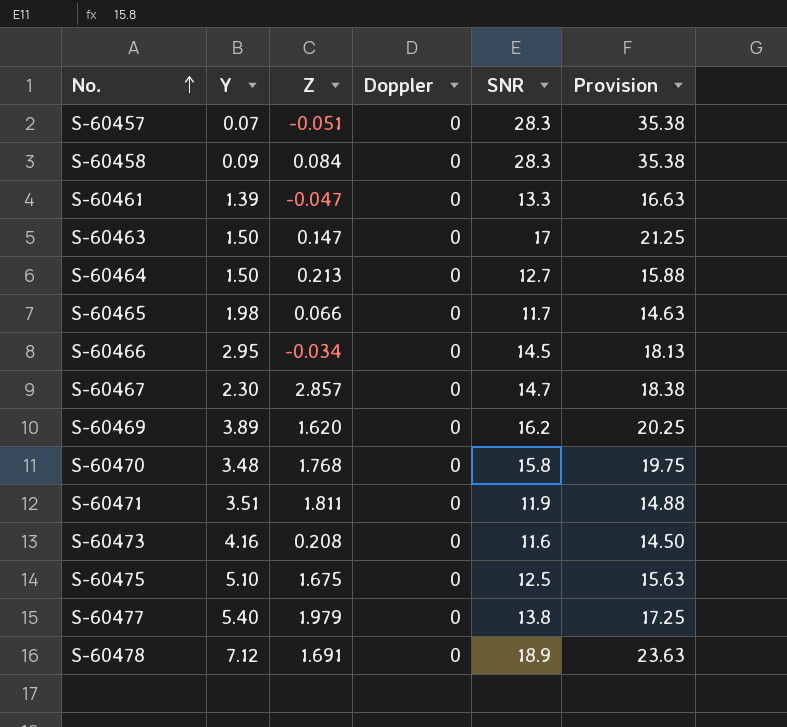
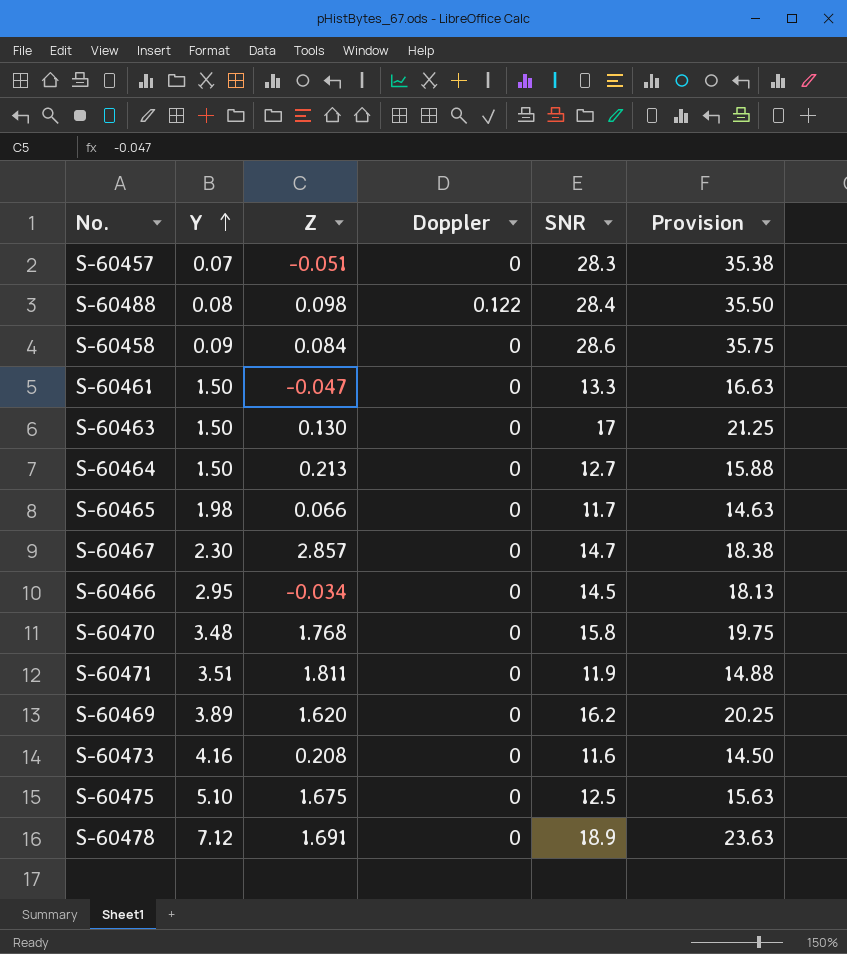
row order: No. ascending -> Y ascending
row S-60477: 5.40 | 1.979 | 0 | 13.8 | 17.25 -> none
row S-60488: none -> 0.08 | 0.098 | 0.122 | 28.4 | 35.50
S-60458 | SNR: 28.3 -> 28.6
S-60458 | Provision: 35.38 -> 35.75
S-60461 | Y: 1.39 -> 1.50
S-60463 | Z: 0.147 -> 0.130

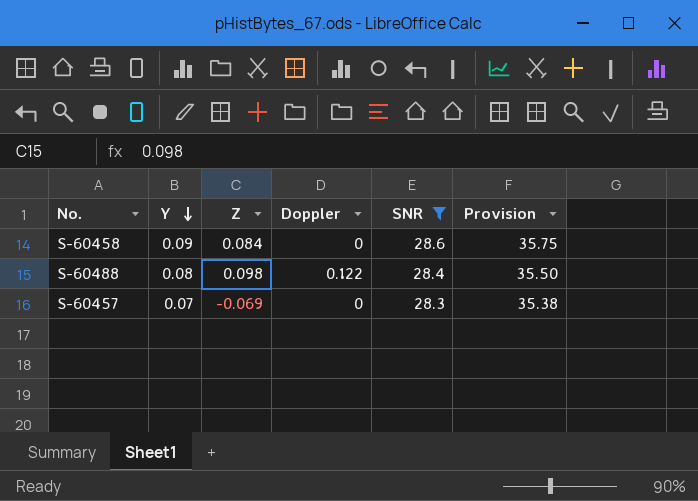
filter: none -> SNR >= 28.3
row order: Y ascending -> Y descending
S-60457 | Z: -0.051 -> -0.069

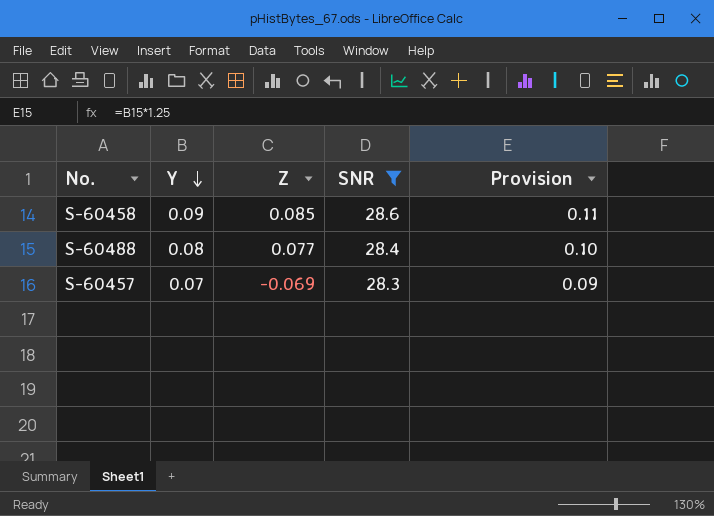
column Doppler | position: 4 -> none
column Provision | formula: [SNR] * 1.25 -> [Y] * 1.25
S-60458 | Z: 0.084 -> 0.085
S-60488 | Z: 0.098 -> 0.077

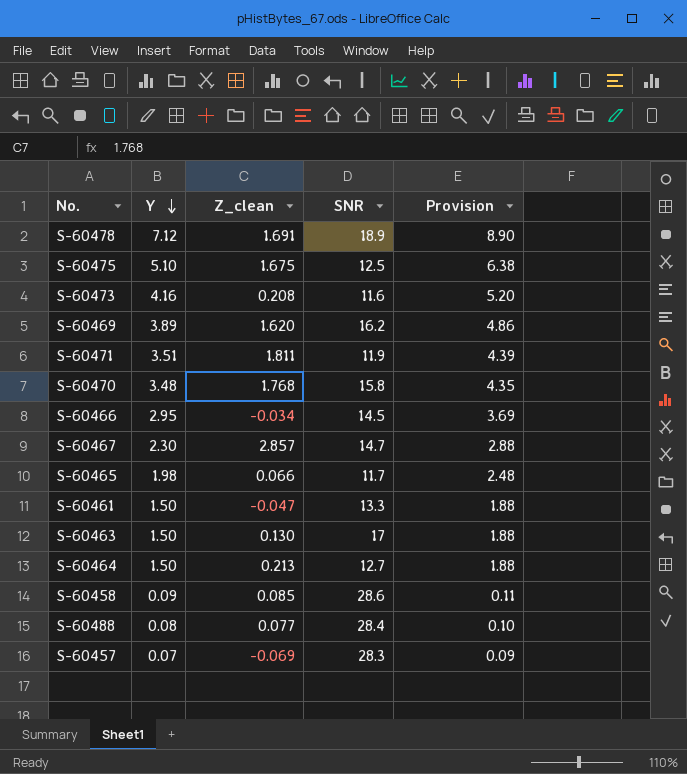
filter: SNR >= 28.3 -> none
column name: Z -> Z_clean

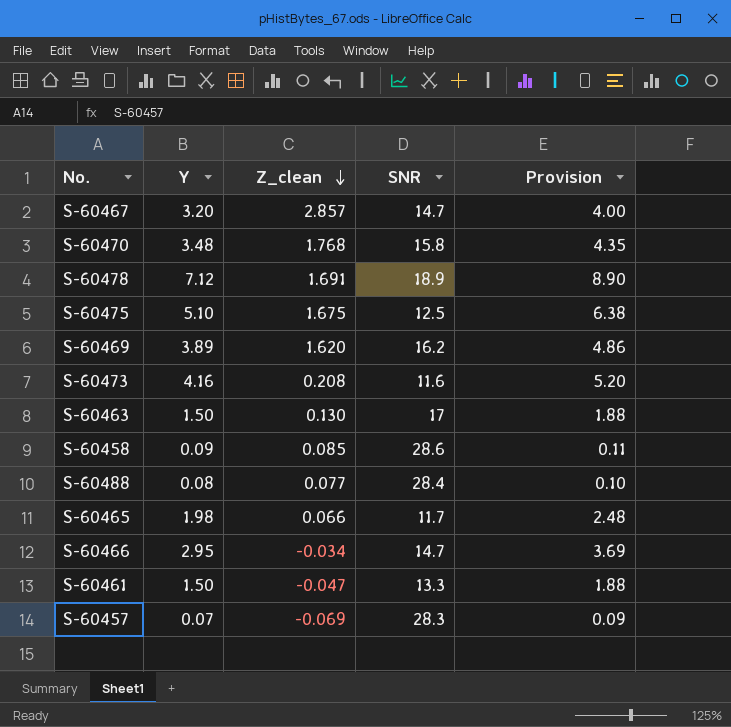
row order: Y descending -> Z_clean descending
row S-60471: 3.51 | 1.811 | 11.9 | 4.39 -> none
row S-60464: 1.50 | 0.213 | 12.7 | 1.88 -> none
S-60467 | Y: 2.30 -> 3.20
S-60467 | Provision: 2.88 -> 4.00
S-60466 | SNR: 14.5 -> 14.7

